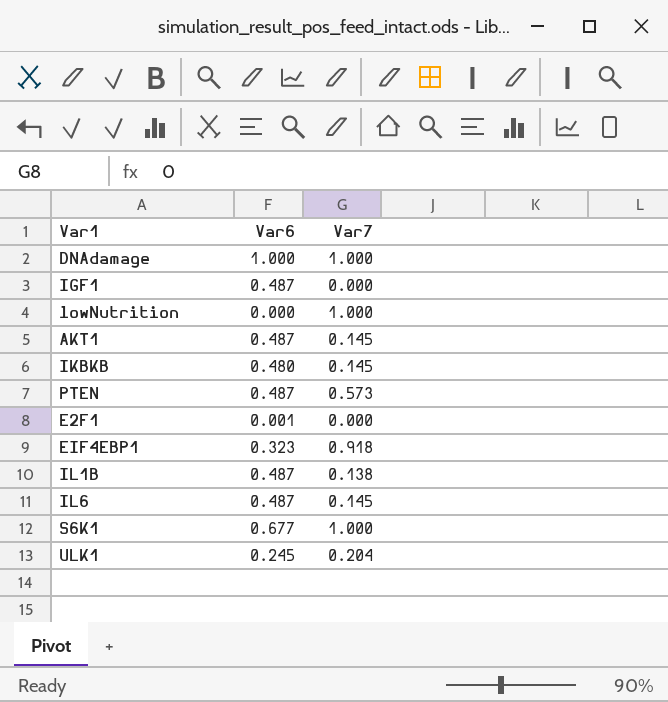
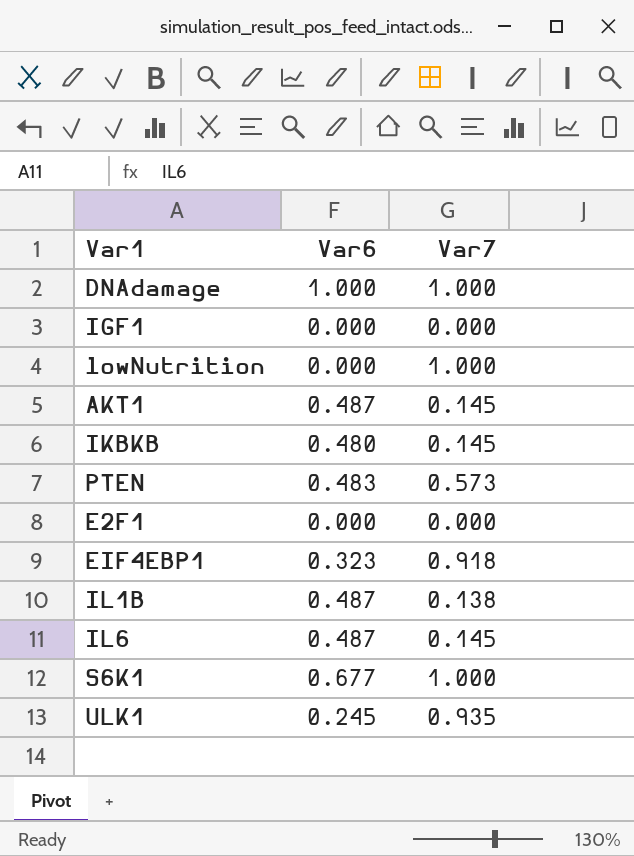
IGF1 | Var6: 0.487 -> 0.000
PTEN | Var6: 0.487 -> 0.483
E2F1 | Var6: 0.001 -> 0.000
ULK1 | Var7: 0.204 -> 0.935

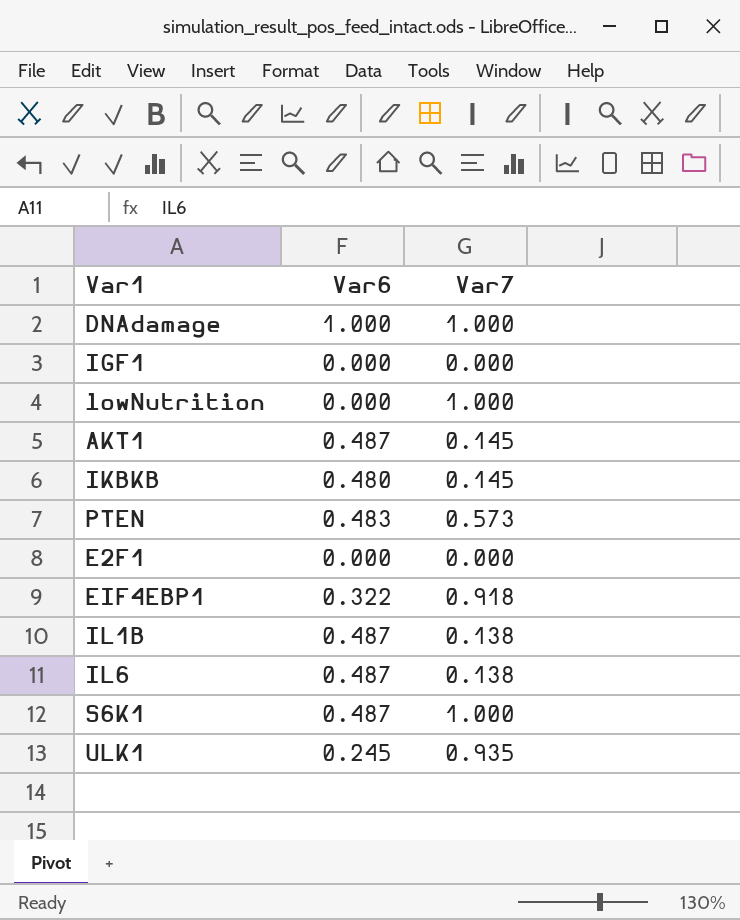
EIF4EBP1 | Var6: 0.323 -> 0.322
IL6 | Var7: 0.145 -> 0.138
S6K1 | Var6: 0.677 -> 0.487

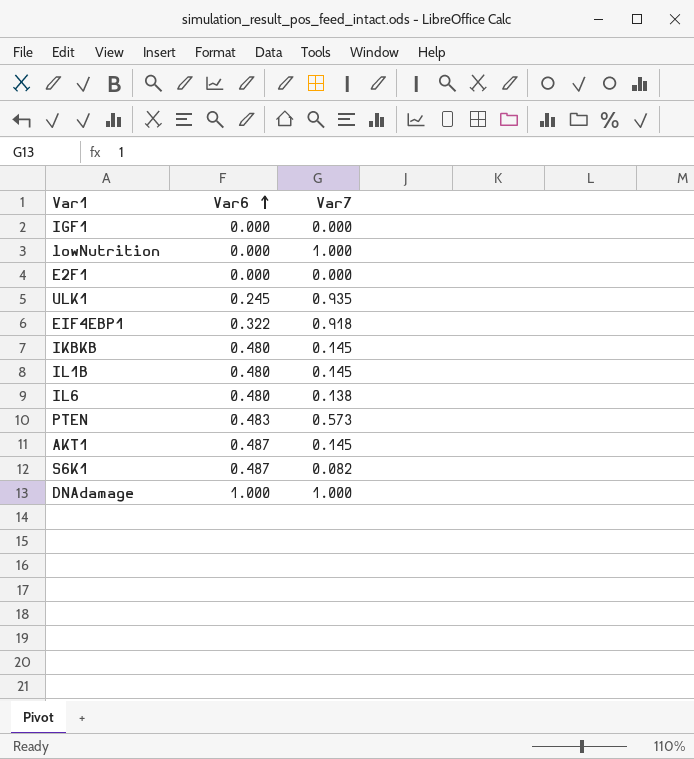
row order: none -> Var6 ascending
IL1B | Var6: 0.487 -> 0.480
IL1B | Var7: 0.138 -> 0.145
IL6 | Var6: 0.487 -> 0.480
S6K1 | Var7: 1.000 -> 0.082

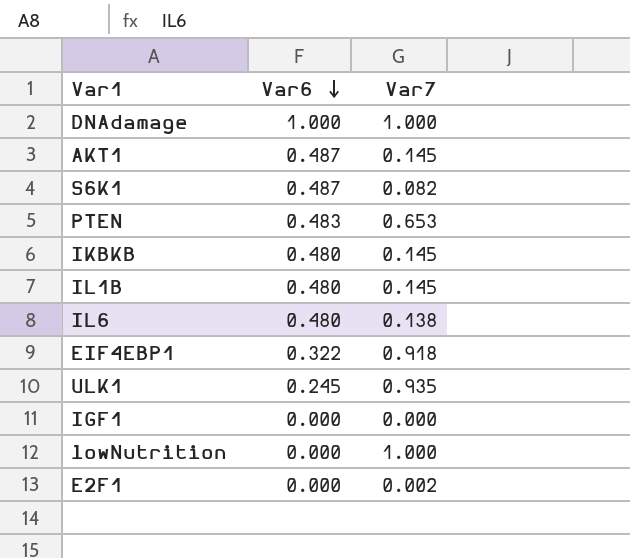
row order: Var6 ascending -> Var6 descending
PTEN | Var7: 0.573 -> 0.653
E2F1 | Var7: 0.000 -> 0.002

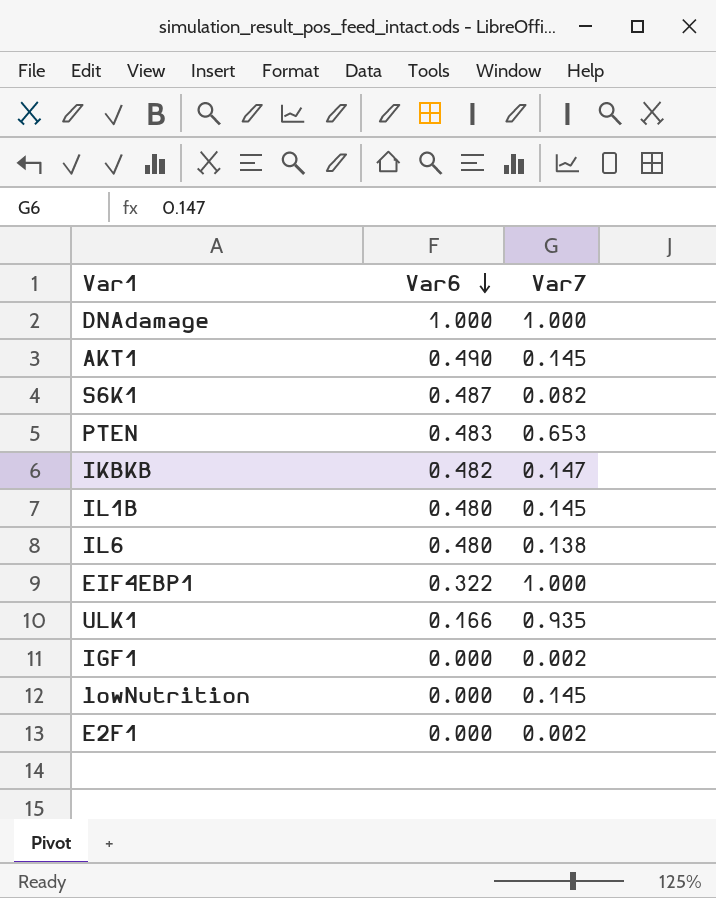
AKT1 | Var6: 0.487 -> 0.490
IKBKB | Var6: 0.480 -> 0.482
IKBKB | Var7: 0.145 -> 0.147
EIF4EBP1 | Var7: 0.918 -> 1.000
ULK1 | Var6: 0.245 -> 0.166
IGF1 | Var7: 0.000 -> 0.002
lowNutrition | Var7: 1.000 -> 0.145

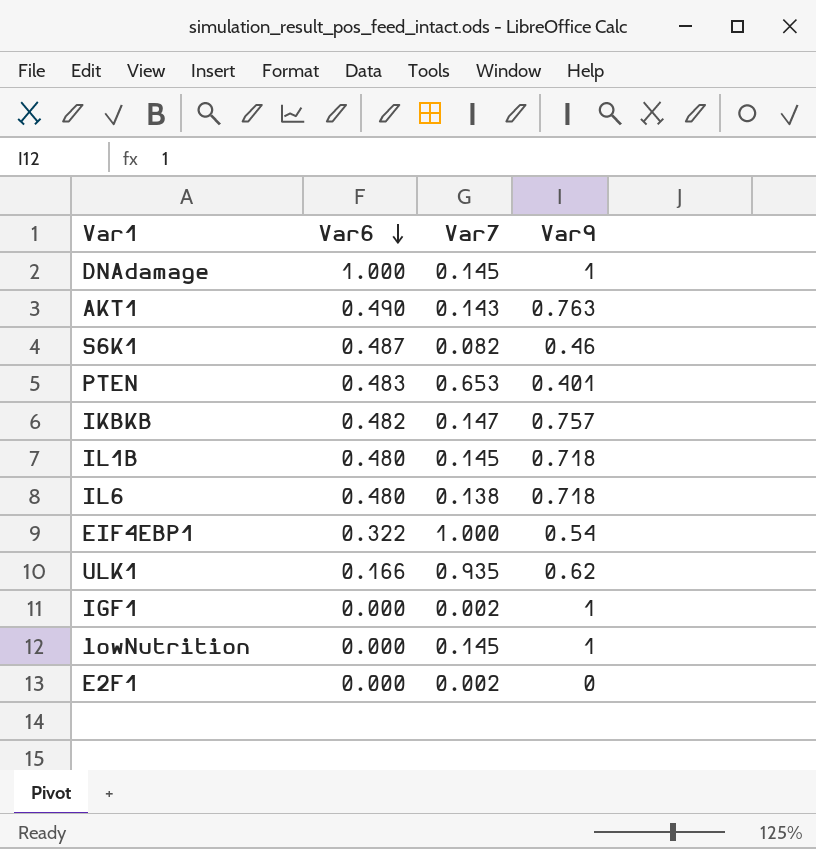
column Var9 | position: none -> 4
DNAdamage | Var7: 1.000 -> 0.145
AKT1 | Var7: 0.145 -> 0.143

